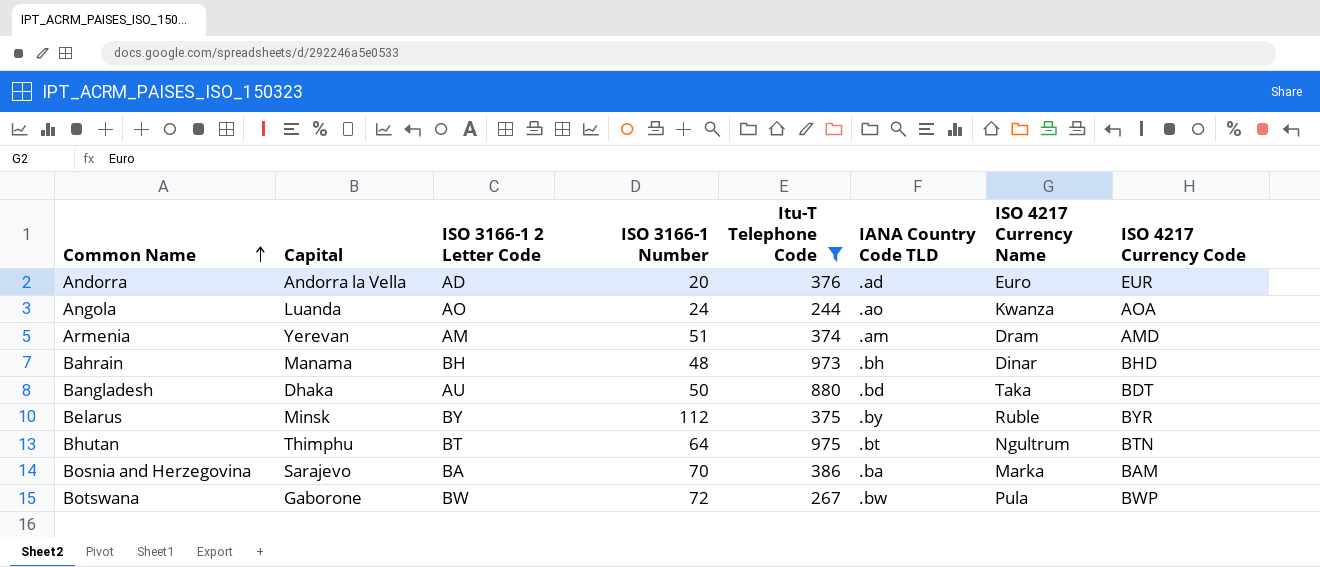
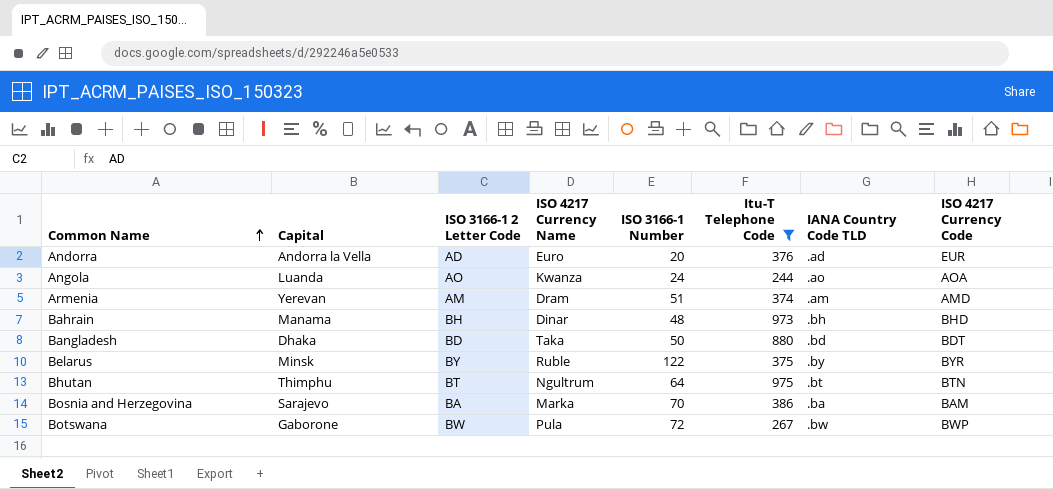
column ISO 4217 Currency Name | position: 7 -> 4
Bangladesh | ISO 3166-1 2 Letter Code: AU -> BD
Belarus | ISO 3166-1 Number: 112 -> 122

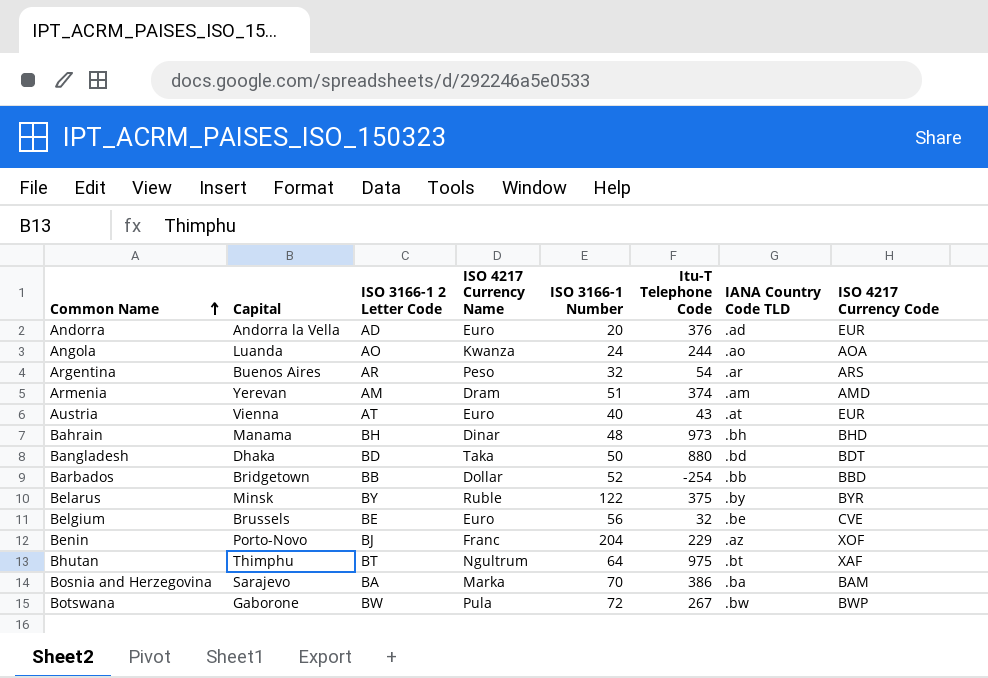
filter: Itu-T Telephone Code >= 244 -> none
Bhutan | ISO 4217 Currency Code: BTN -> XAF

